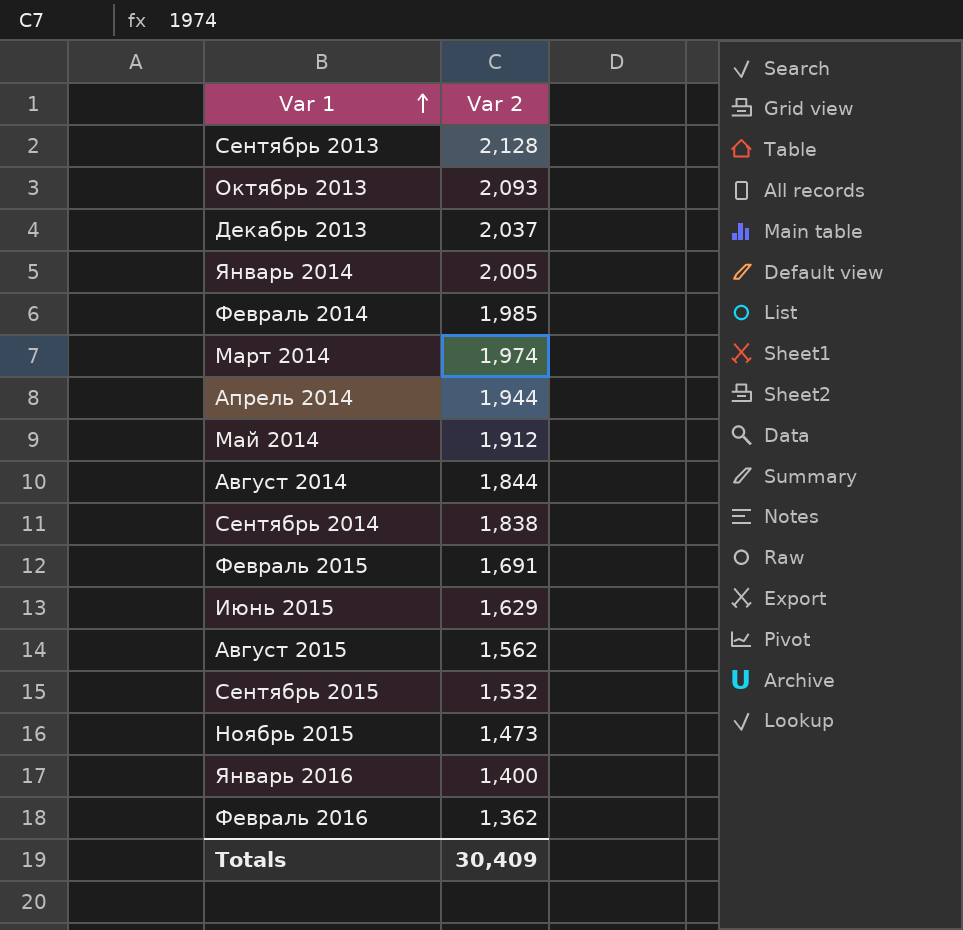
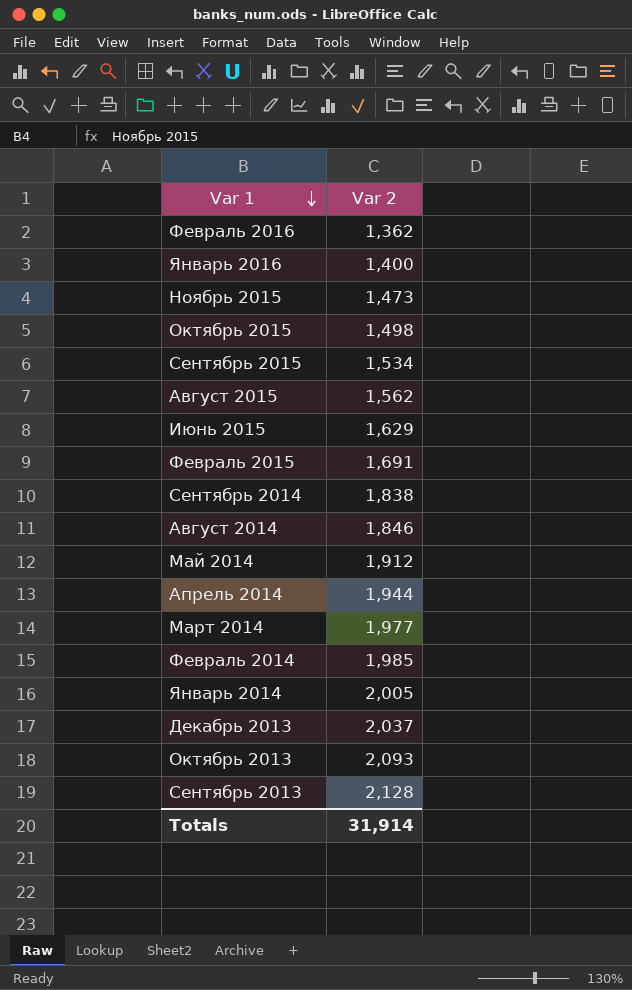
row order: Var 1 ascending -> Var 1 descending
row Октябрь 2015: none -> 1,498
Сентябрь 2015 | Var 2: 1,532 -> 1,534
Август 2014 | Var 2: 1,844 -> 1,846
Март 2014 | Var 2: 1,974 -> 1,977
Totals | Var 2: 30,409 -> 31,914

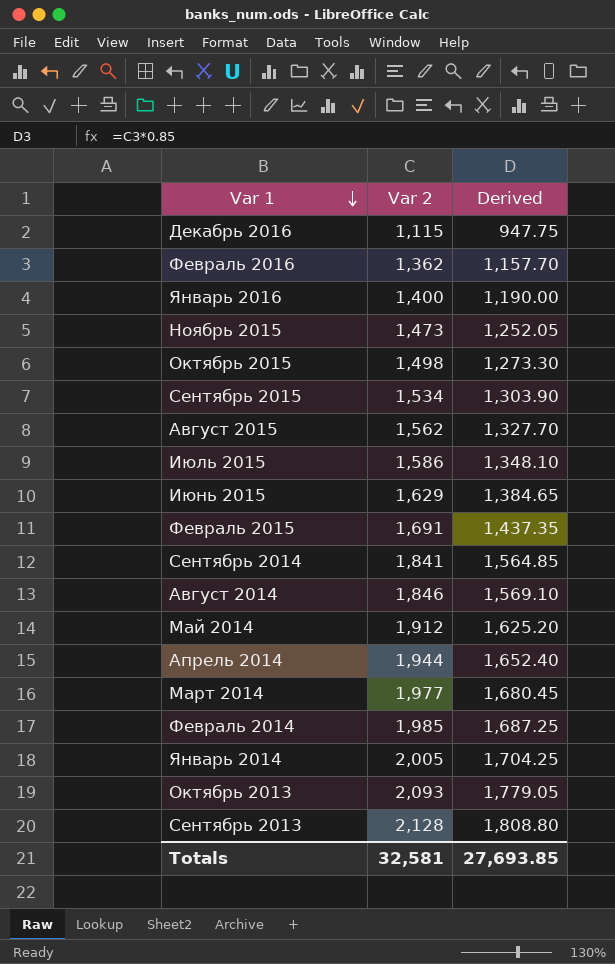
column Derived | formula: none -> [Var 2] * 0.85
row Декабрь 2013: 2,037 -> none
row Декабрь 2016: none -> 1,115 | 947.75
row Июль 2015: none -> 1,586 | 1,348.10
Сентябрь 2014 | Var 2: 1,838 -> 1,841
Totals | Var 2: 31,914 -> 32,581

